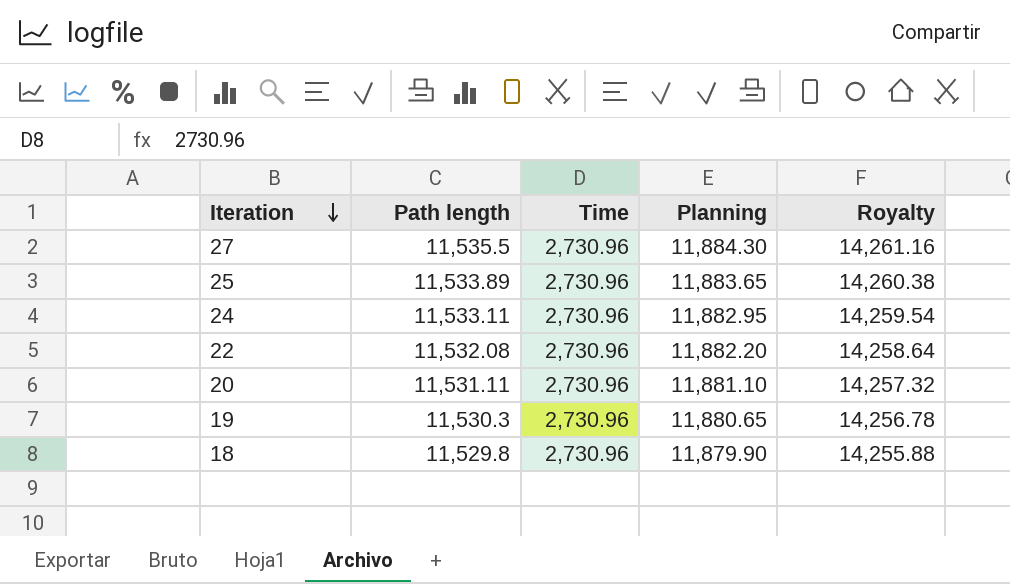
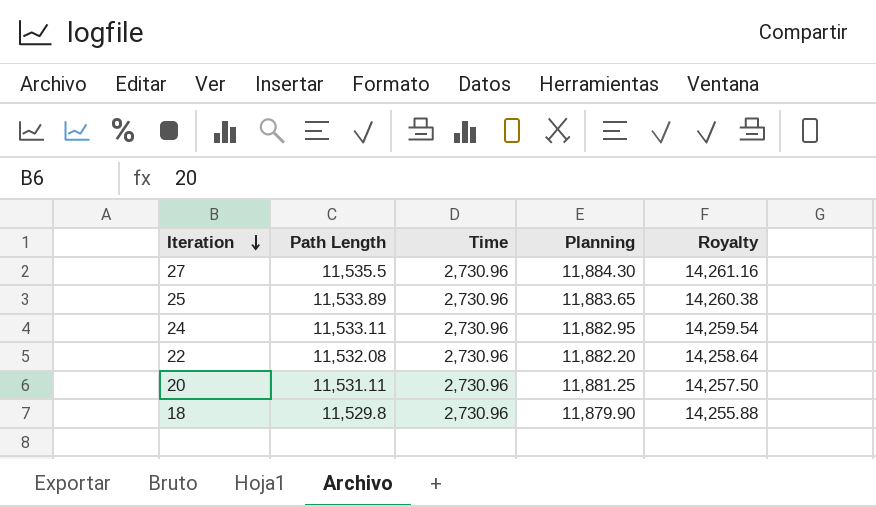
column name: Path length -> Path Length
row 19: 11,530.3 | 2,730.96 | 11,880.65 | 14,256.78 -> none
20 | Planning: 11,881.10 -> 11,881.25
20 | Royalty: 14,257.32 -> 14,257.50

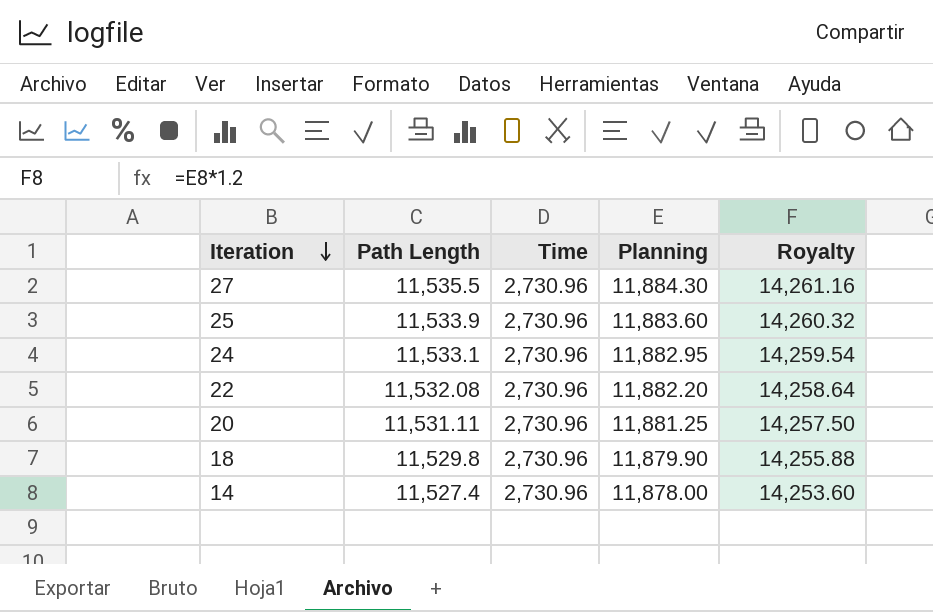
25 | Path Length: 11,533.89 -> 11,533.9
25 | Planning: 11,883.65 -> 11,883.60
25 | Royalty: 14,260.38 -> 14,260.32
24 | Path Length: 11,533.11 -> 11,533.1
row 14: none -> 11,527.4 | 2,730.96 | 11,878.00 | 14,253.60

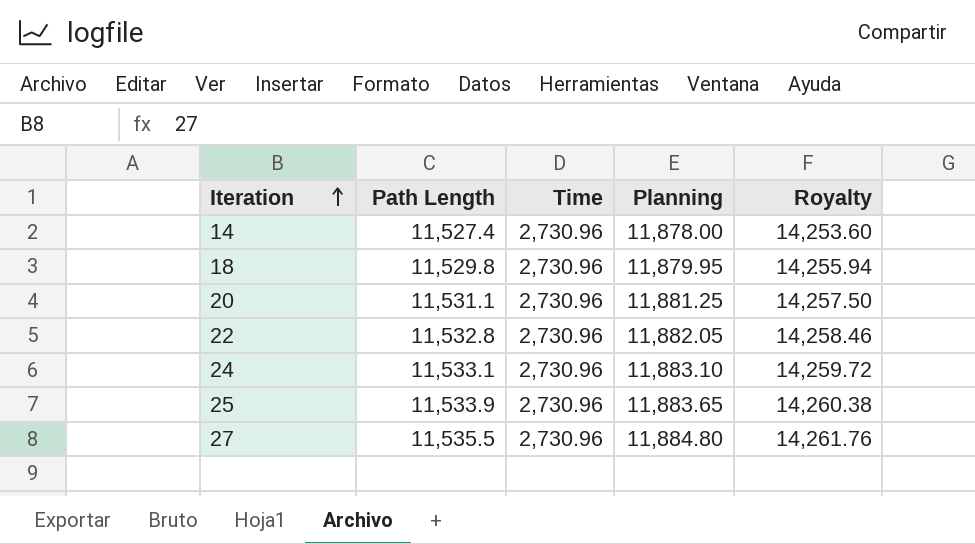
row order: Iteration descending -> Iteration ascending
18 | Planning: 11,879.90 -> 11,879.95
18 | Royalty: 14,255.88 -> 14,255.94
20 | Path Length: 11,531.11 -> 11,531.1
22 | Path Length: 11,532.08 -> 11,532.8
22 | Planning: 11,882.20 -> 11,882.05
22 | Royalty: 14,258.64 -> 14,258.46
24 | Planning: 11,882.95 -> 11,883.10
24 | Royalty: 14,259.54 -> 14,259.72
25 | Planning: 11,883.60 -> 11,883.65
25 | Royalty: 14,260.32 -> 14,260.38
27 | Planning: 11,884.30 -> 11,884.80
27 | Royalty: 14,261.16 -> 14,261.76

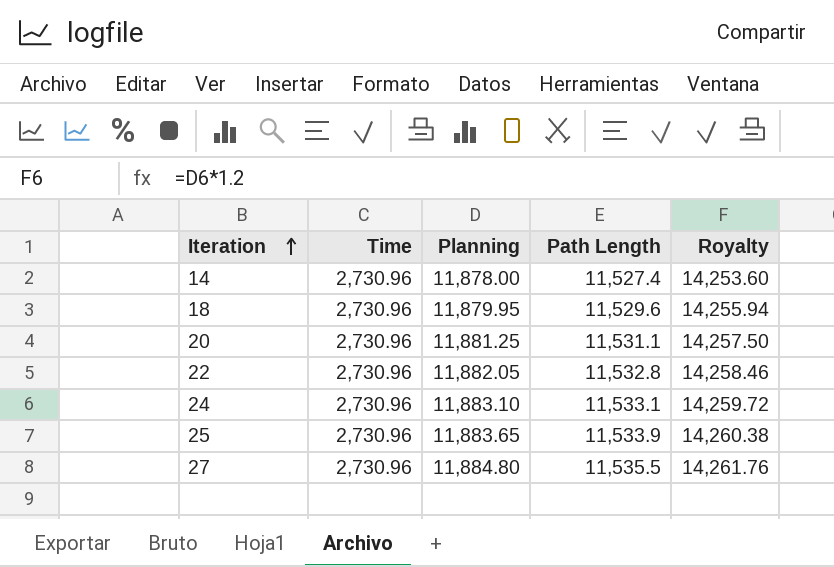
column Path Length | position: 2 -> 4
18 | Path Length: 11,529.8 -> 11,529.6

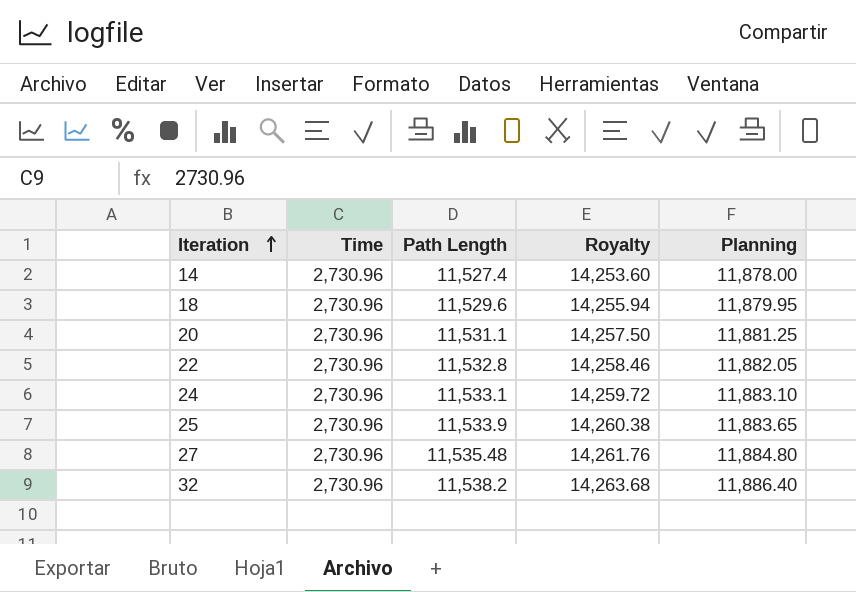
column Planning | position: 3 -> 5
27 | Path Length: 11,535.5 -> 11,535.48
row 32: none -> 2,730.96 | 11,538.2 | 14,263.68 | 11,886.40

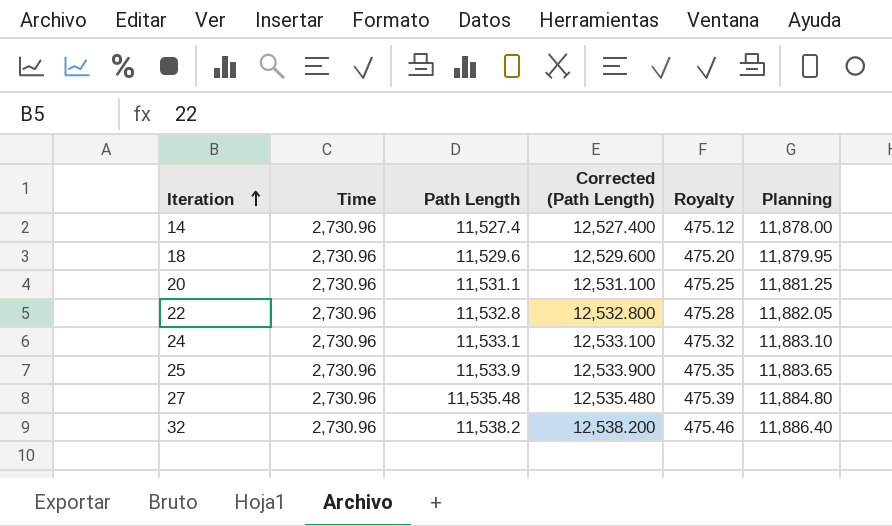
column Corrected (Path Length) | formula: none -> [Path Length] + 1000
column Royalty | formula: [Planning] * 1.2 -> [Planning] * 0.04

